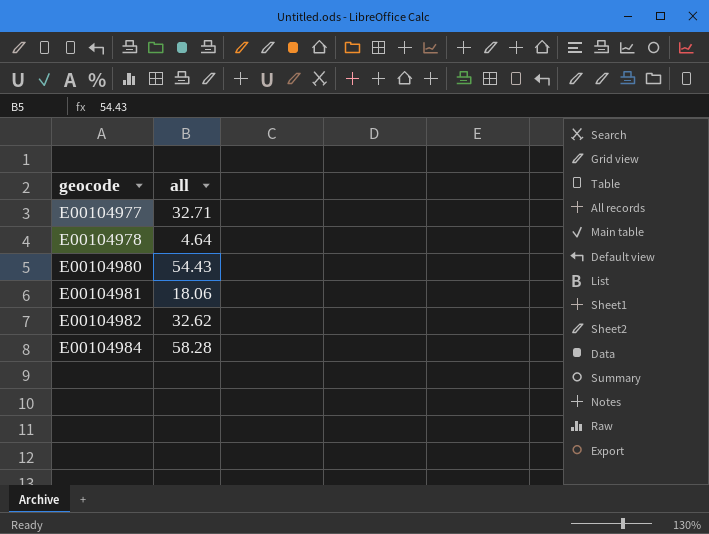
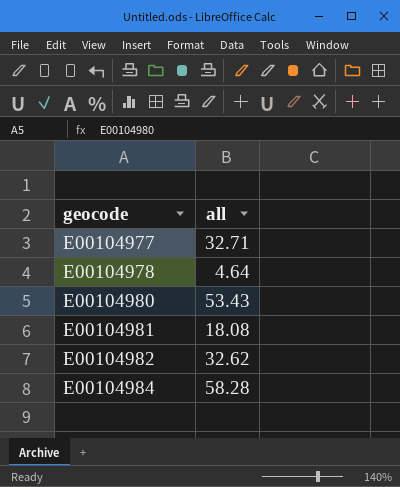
E00104980 | all: 54.43 -> 53.43
E00104981 | all: 18.06 -> 18.08

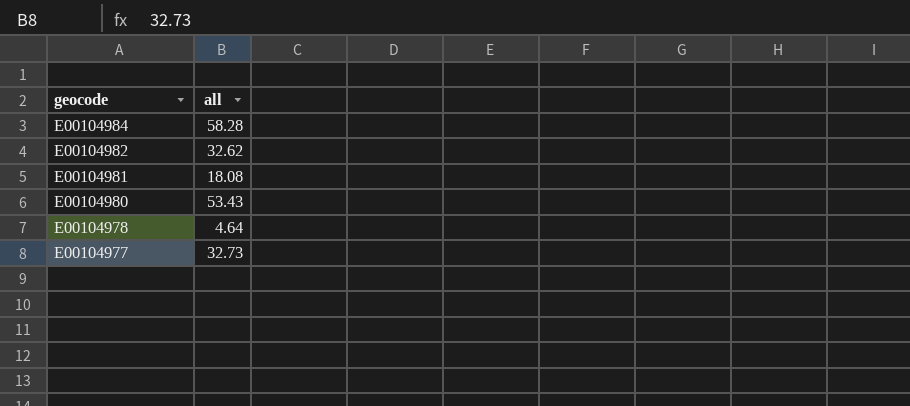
row order: geocode ascending -> geocode descending
E00104977 | all: 32.71 -> 32.73

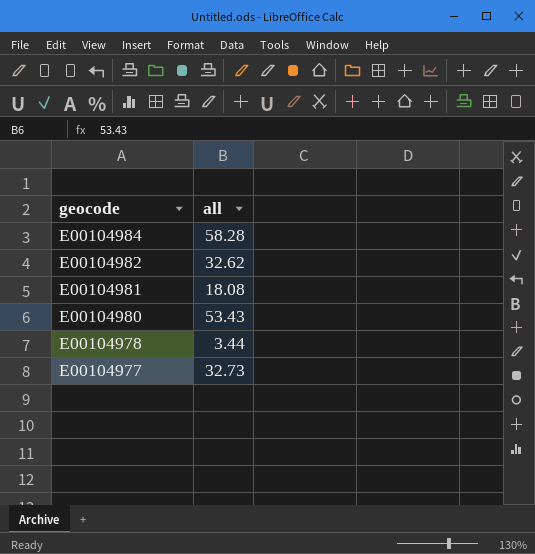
E00104978 | all: 4.64 -> 3.44

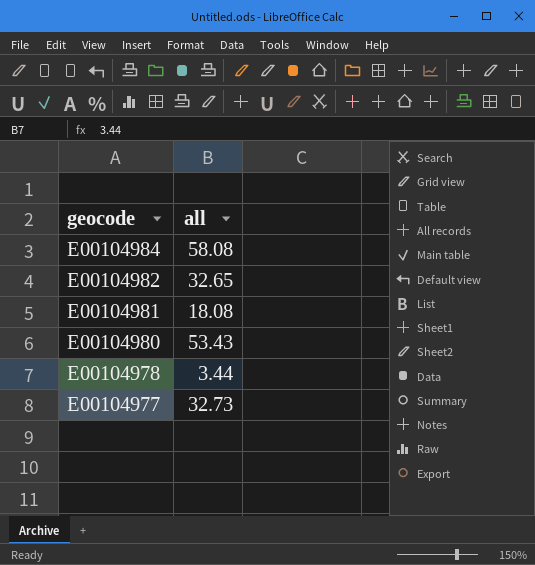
E00104984 | all: 58.28 -> 58.08
E00104982 | all: 32.62 -> 32.65

